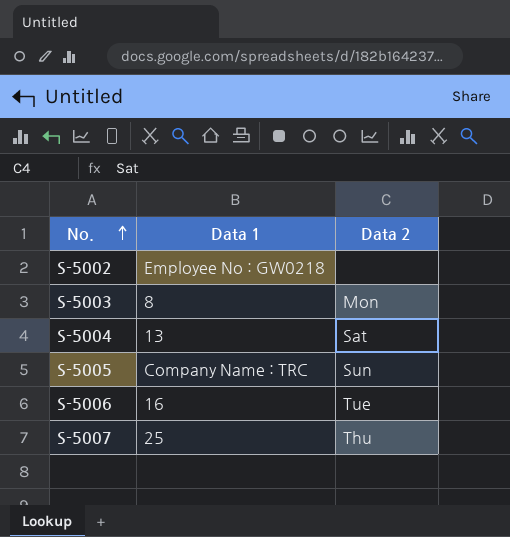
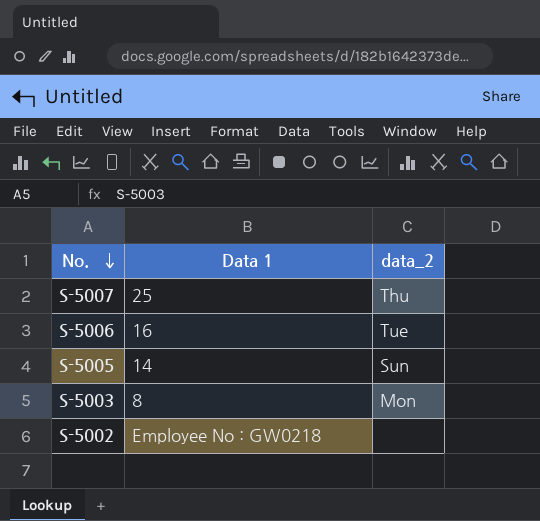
row order: No. ascending -> No. descending
column name: Data 2 -> data_2
row S-5004: 13 | Sat -> none
S-5005 | Data 1: Company Name : TRC -> 14

